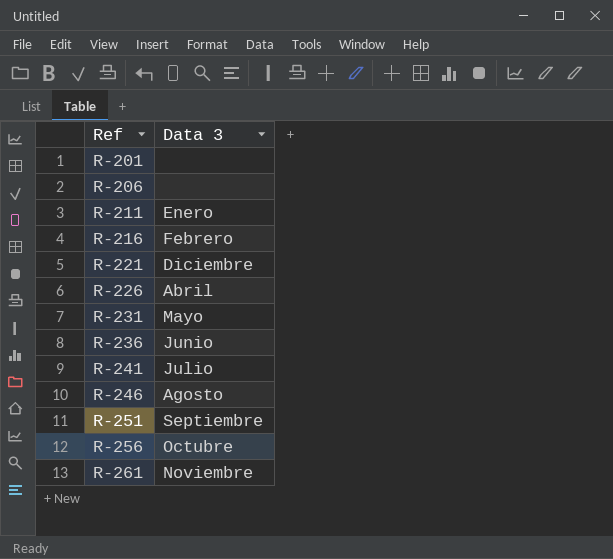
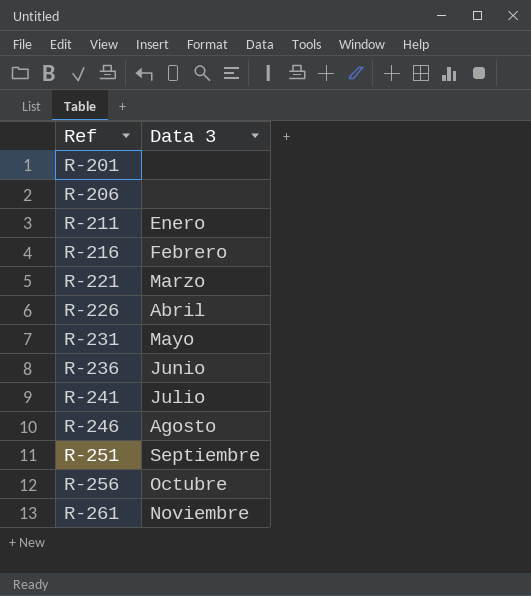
R-221 | Data 3: Diciembre -> Marzo

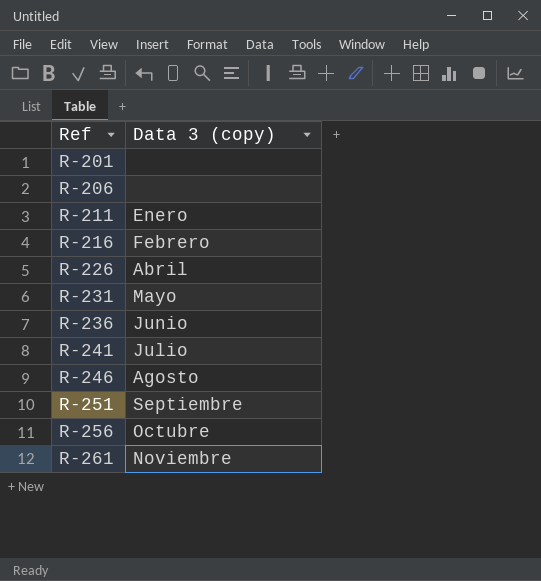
column name: Data 3 -> Data 3 (copy)
row R-221: Marzo -> none

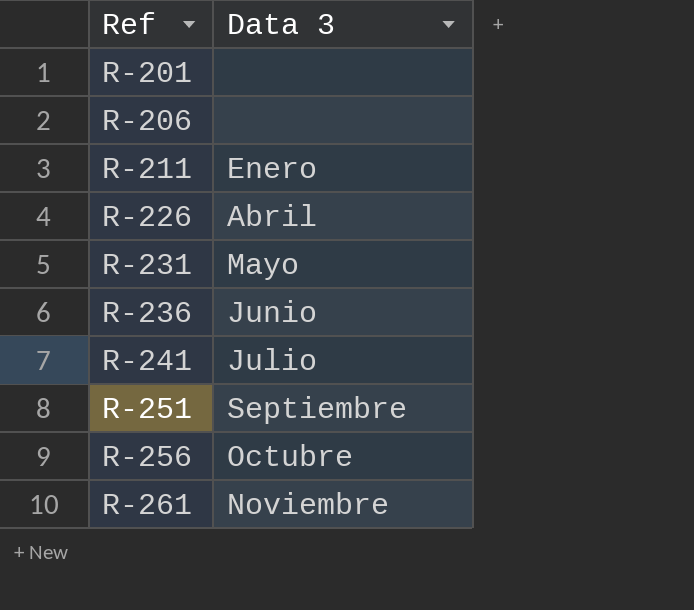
column name: Data 3 (copy) -> Data 3
row R-216: Febrero -> none
row R-246: Agosto -> none

